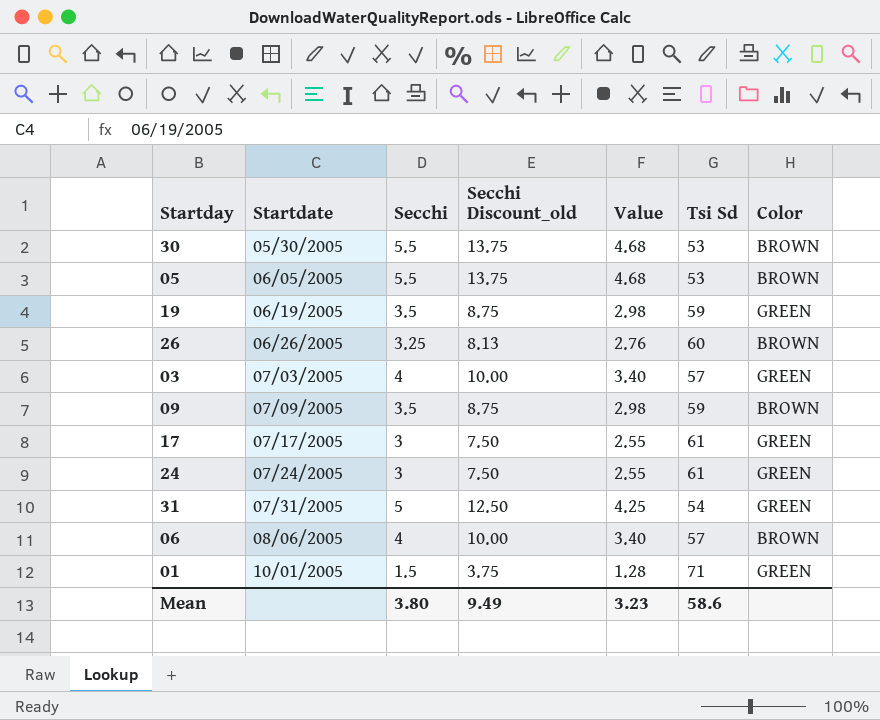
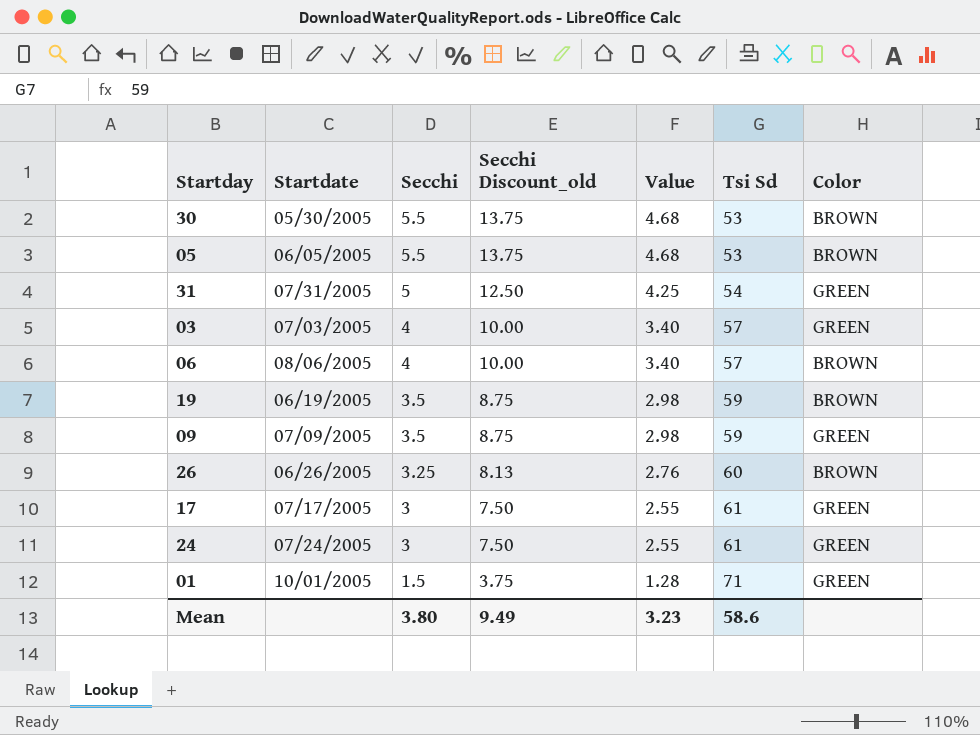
row order: Startdate ascending -> Secchi descending
19 | Color: GREEN -> BROWN
09 | Color: BROWN -> GREEN

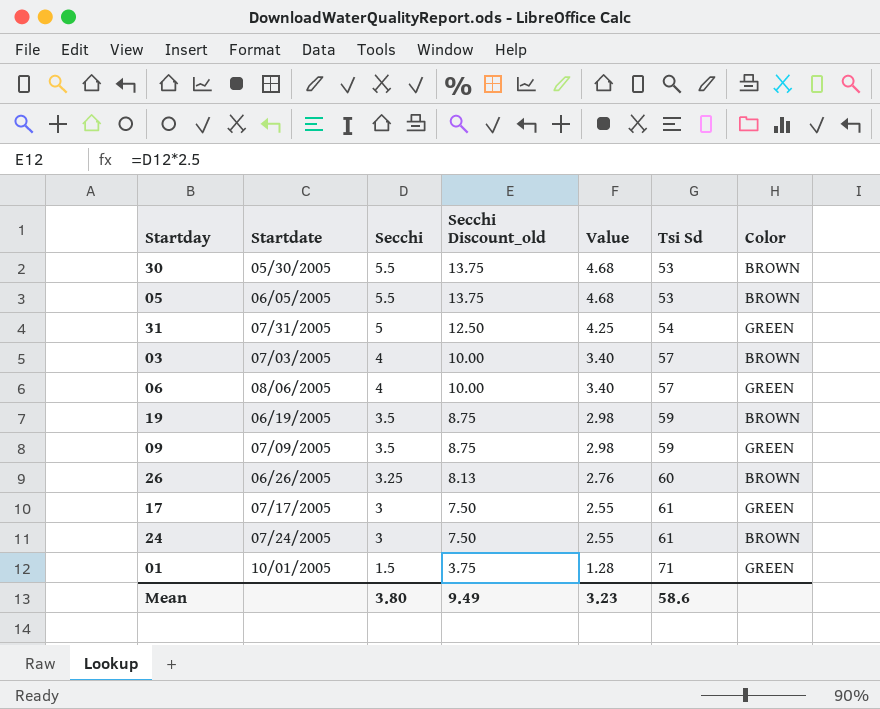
03 | Color: GREEN -> BROWN
06 | Color: BROWN -> GREEN
24 | Color: GREEN -> BROWN

